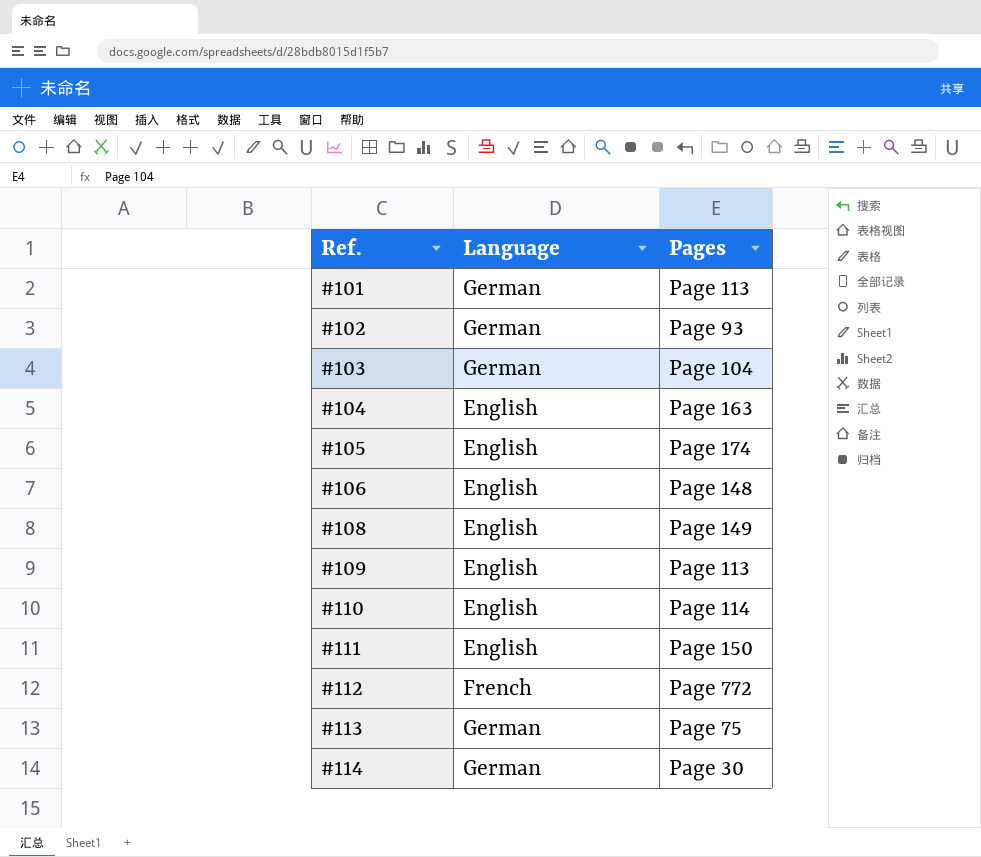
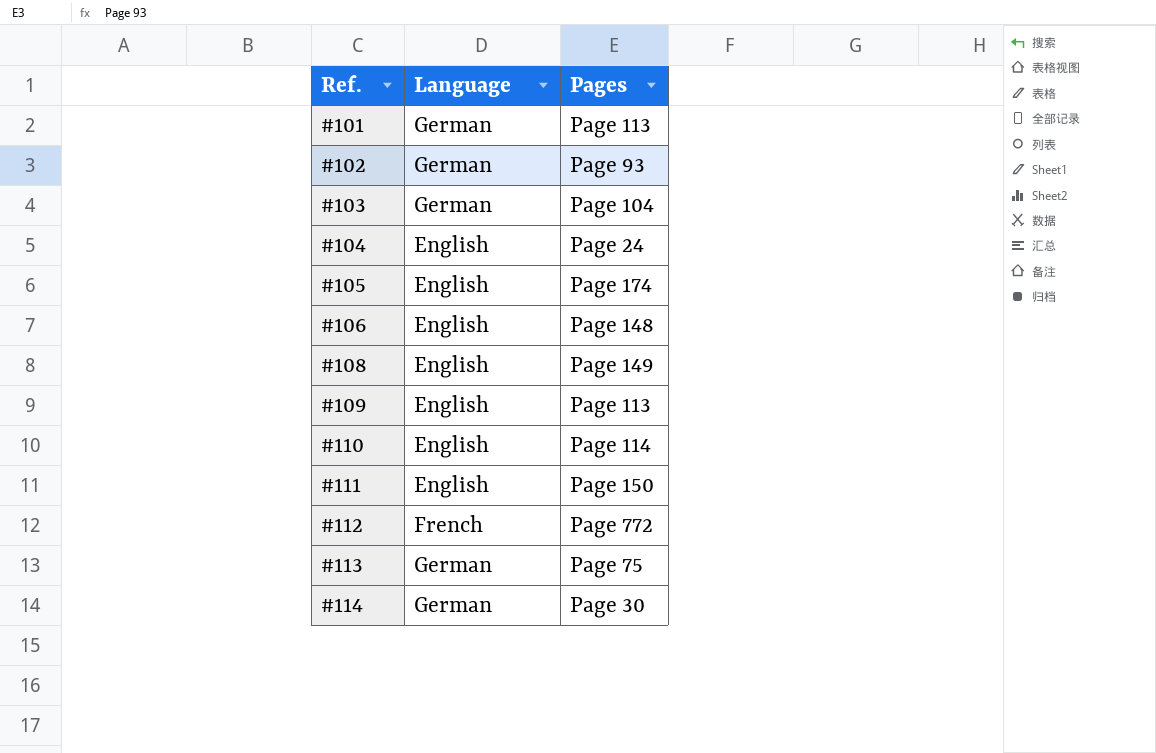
#104 | Pages: Page 163 -> Page 24

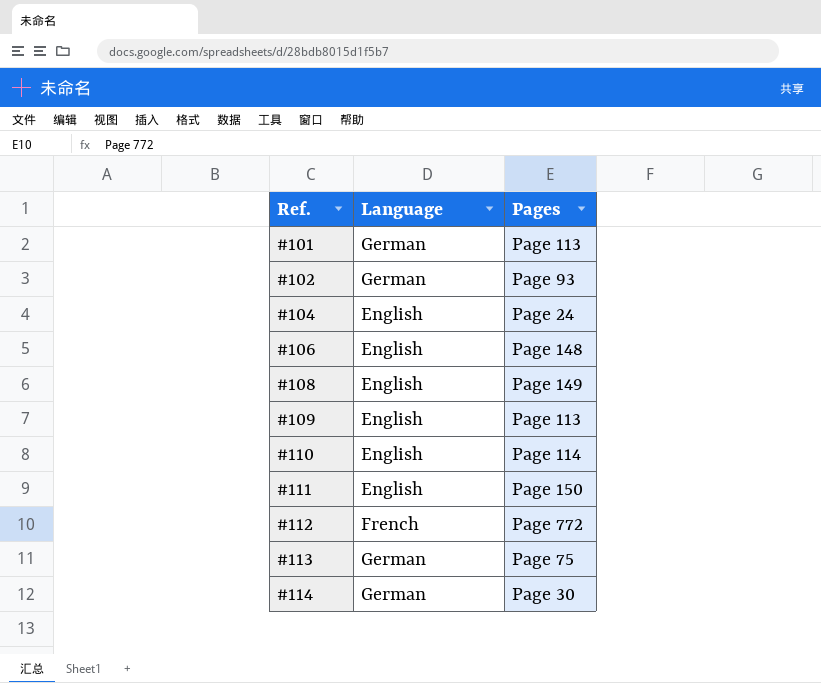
row #103: German | Page 104 -> none
row #105: English | Page 174 -> none

